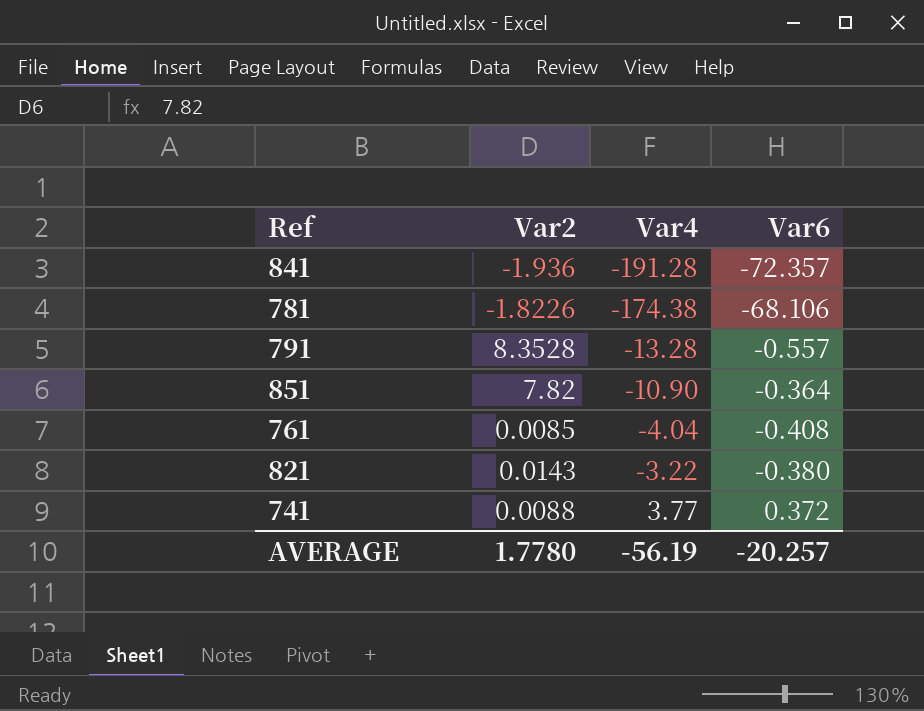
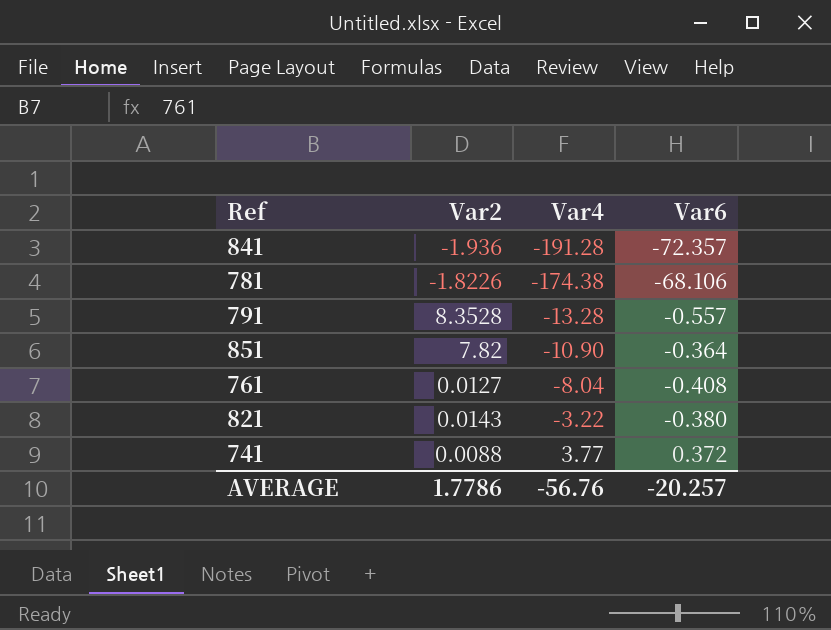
761 | Var2: 0.0085 -> 0.0127
761 | Var4: -4.04 -> -8.04
AVERAGE | Var2: 1.7780 -> 1.7786
AVERAGE | Var4: -56.19 -> -56.76

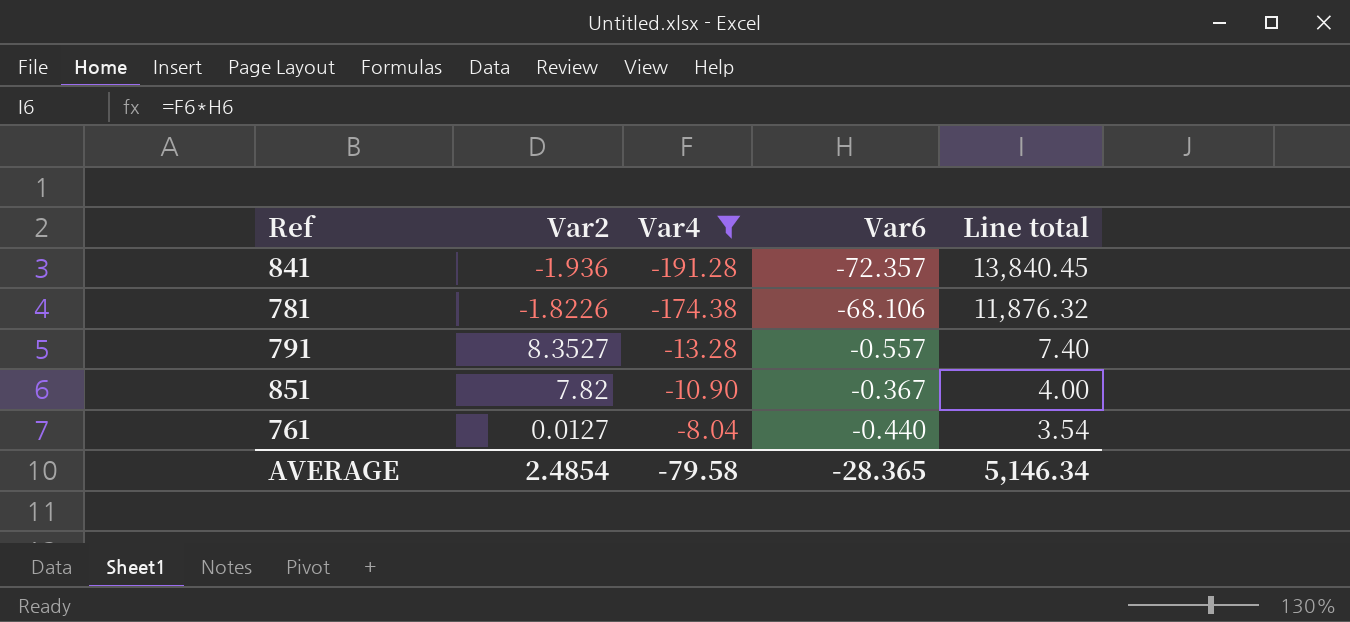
filter: none -> Var4 <= -8.04
column Line total | formula: none -> [Var4] * [Var6]
791 | Var2: 8.3528 -> 8.3527
851 | Var6: -0.364 -> -0.367
761 | Var6: -0.408 -> -0.440
AVERAGE | Var2: 1.7786 -> 2.4854
AVERAGE | Var4: -56.76 -> -79.58
AVERAGE | Var6: -20.257 -> -28.365

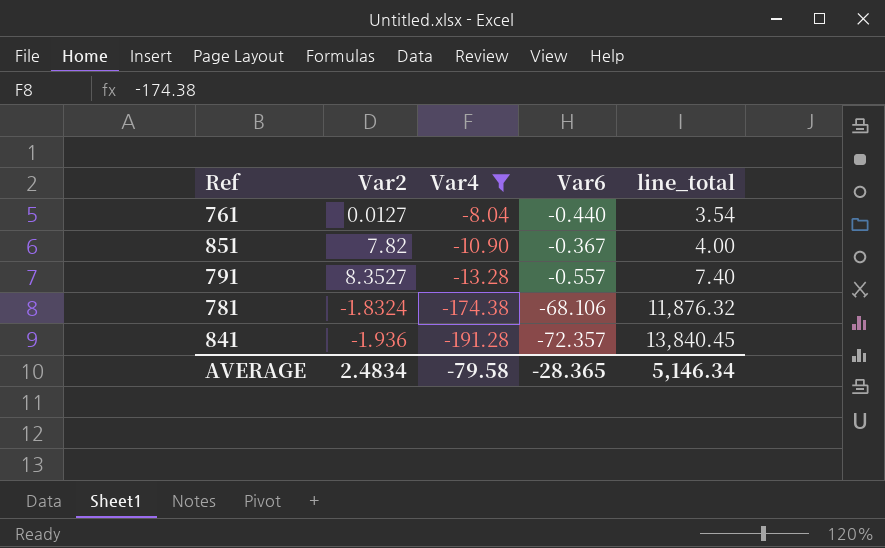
row order: Var4 ascending -> Var4 descending
column name: Line total -> line_total
781 | Var2: -1.8226 -> -1.8324
AVERAGE | Var2: 2.4854 -> 2.4834

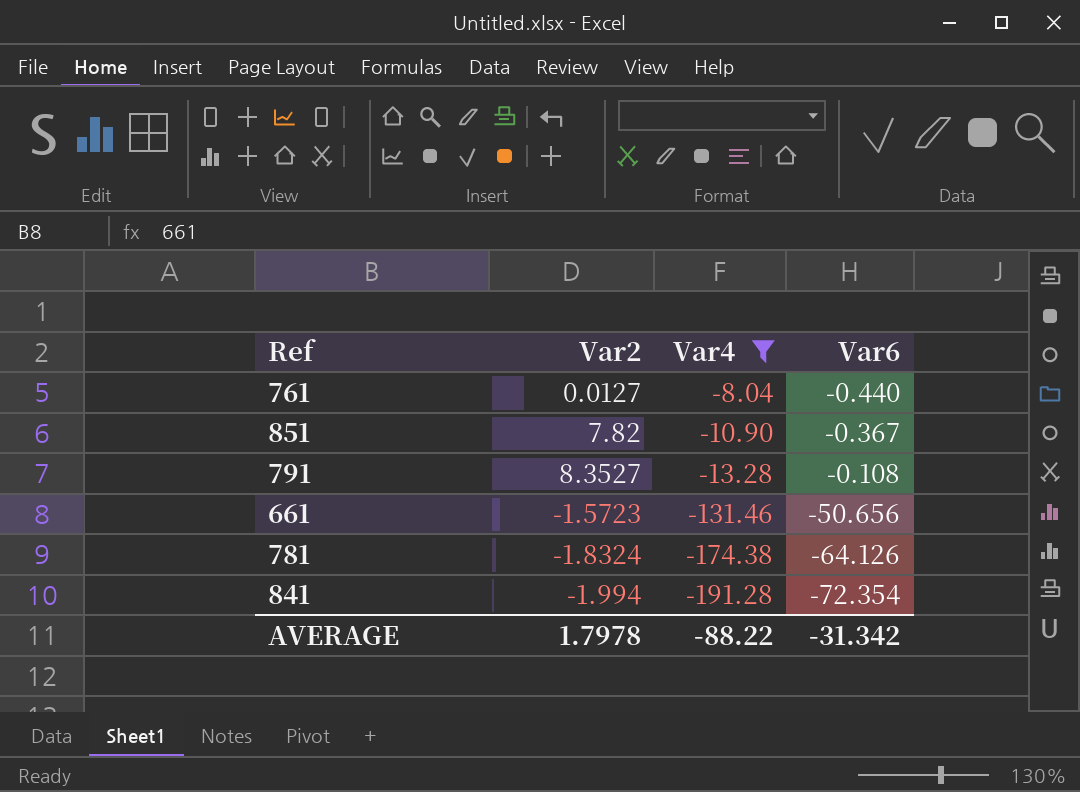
column line_total | formula: [Var4] * [Var6] -> none
791 | Var6: -0.557 -> -0.108
row 661: none -> -1.5723 | -131.46 | -50.656
781 | Var6: -68.106 -> -64.126
841 | Var2: -1.936 -> -1.994
841 | Var6: -72.357 -> -72.354
AVERAGE | Var2: 2.4834 -> 1.7978
AVERAGE | Var4: -79.58 -> -88.22
AVERAGE | Var6: -28.365 -> -31.342

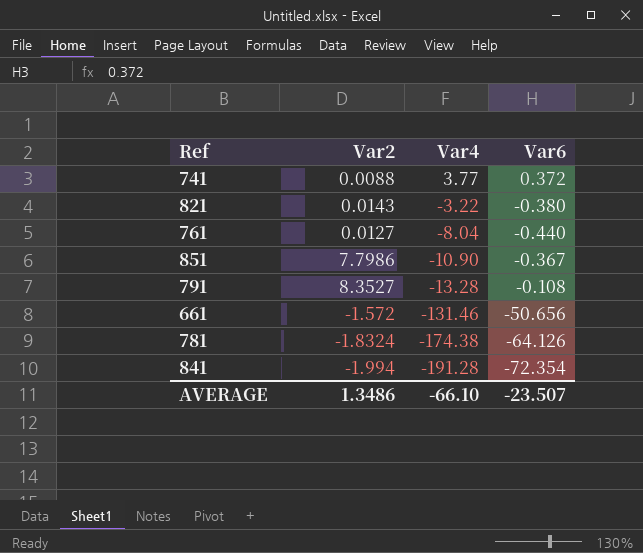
filter: Var4 <= -8.04 -> none
851 | Var2: 7.82 -> 7.7986
661 | Var2: -1.5723 -> -1.572
AVERAGE | Var2: 1.7978 -> 1.3486
AVERAGE | Var4: -88.22 -> -66.10
AVERAGE | Var6: -31.342 -> -23.507

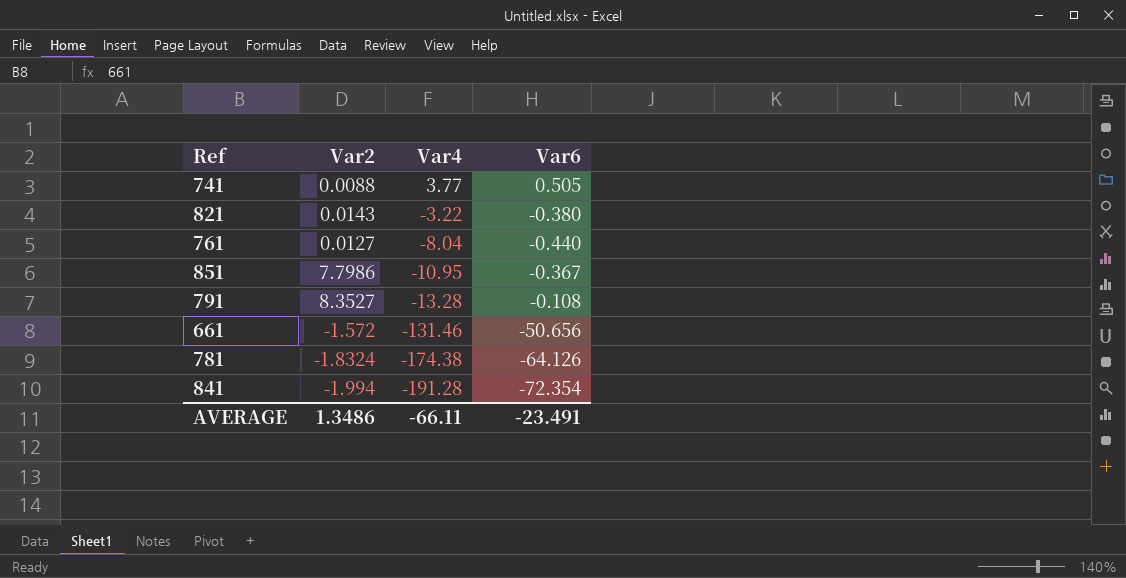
741 | Var6: 0.372 -> 0.505
851 | Var4: -10.90 -> -10.95
AVERAGE | Var4: -66.10 -> -66.11
AVERAGE | Var6: -23.507 -> -23.491

